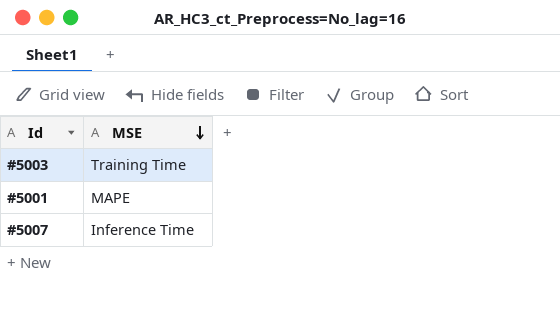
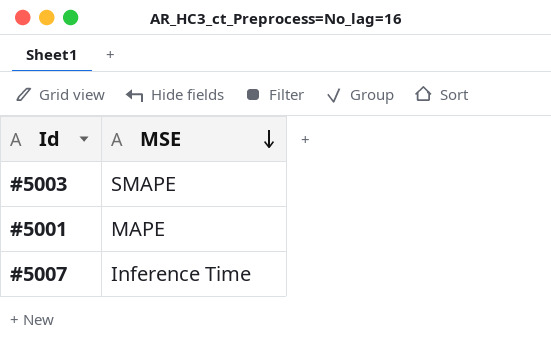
#5003 | MSE: Training Time -> SMAPE

